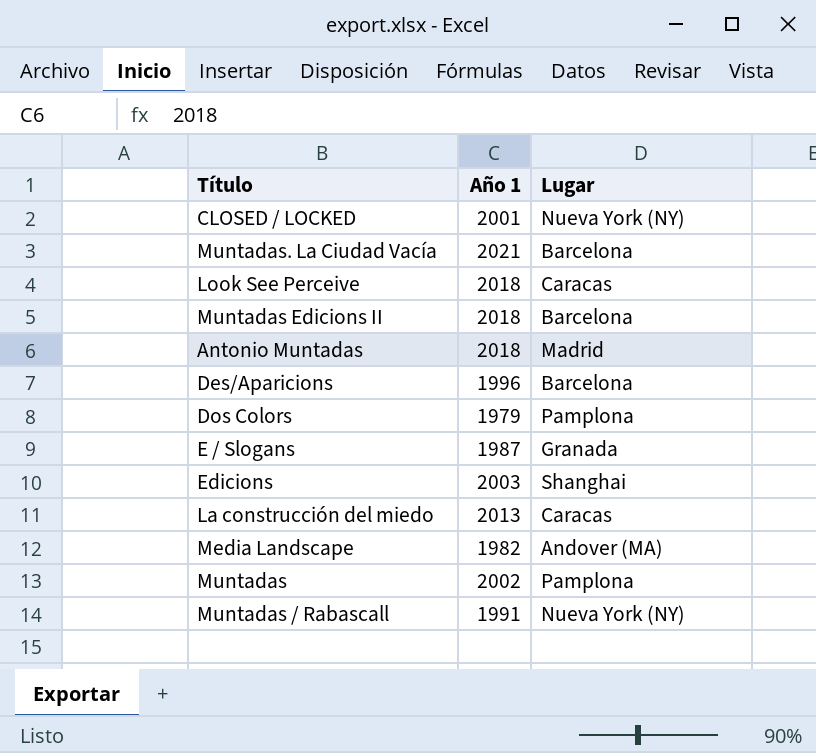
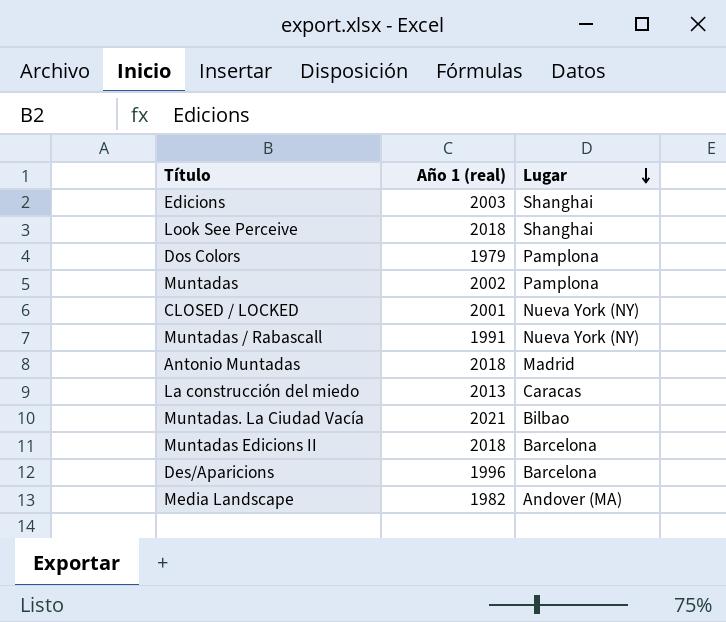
row order: none -> Lugar descending
column name: Año 1 -> Año 1 (real)
row E / Slogans: 1987 | Granada -> none
Look See Perceive | Lugar: Caracas -> Shanghai
Muntadas. La Ciudad Vacía | Lugar: Barcelona -> Bilbao

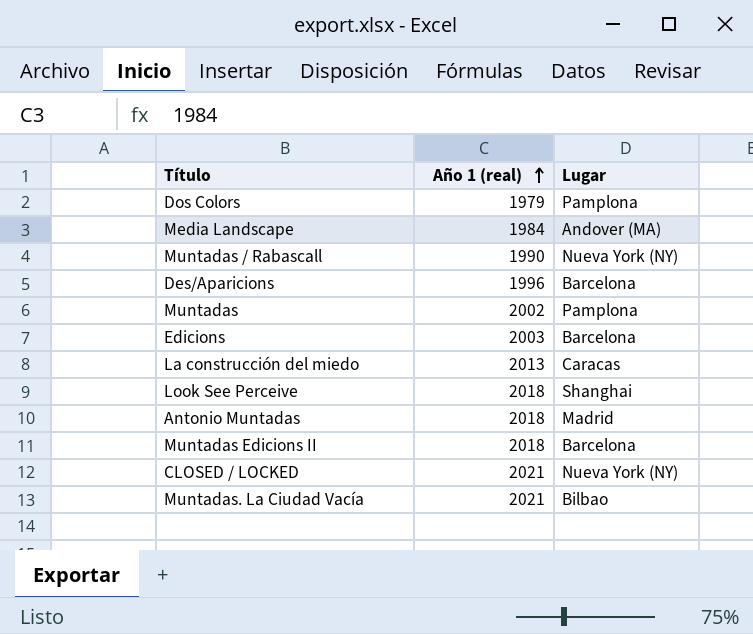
row order: Lugar descending -> Año 1 (real) ascending
Media Landscape | Año 1 (real): 1982 -> 1984
Muntadas / Rabascall | Año 1 (real): 1991 -> 1990
Edicions | Lugar: Shanghai -> Barcelona
CLOSED / LOCKED | Año 1 (real): 2001 -> 2021

